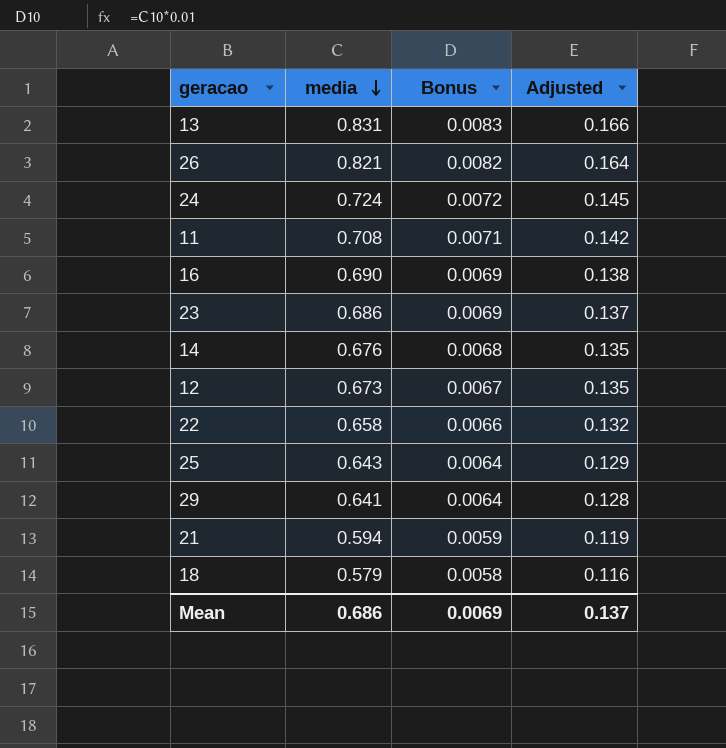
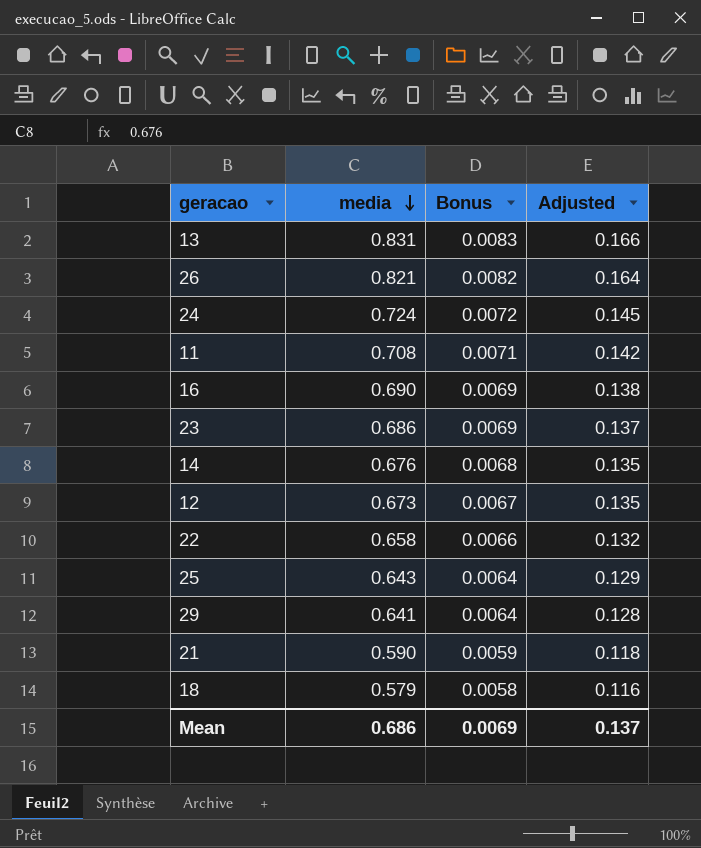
21 | media: 0.594 -> 0.590
21 | Adjusted: 0.119 -> 0.118

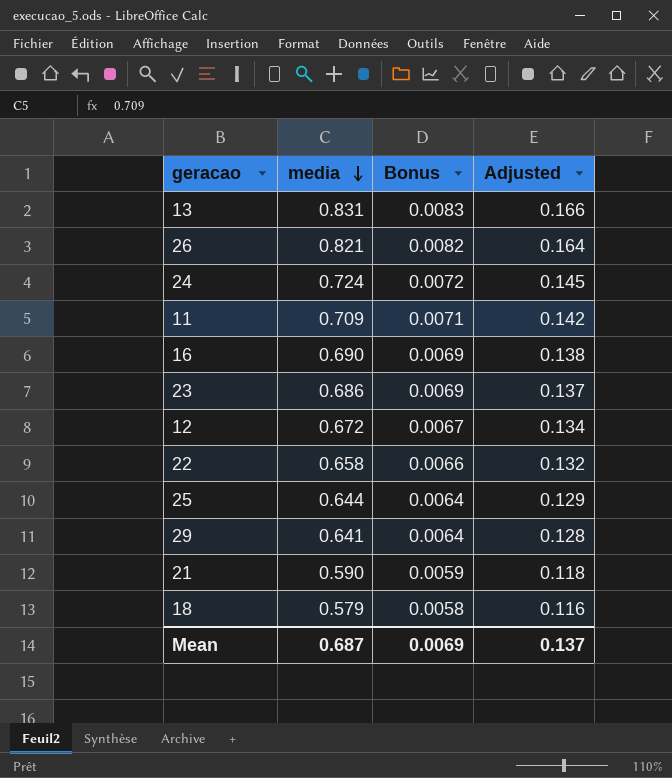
row 14: 0.676 | 0.0068 | 0.135 -> none
11 | media: 0.708 -> 0.709
12 | media: 0.673 -> 0.672
12 | Adjusted: 0.135 -> 0.134
25 | media: 0.643 -> 0.644
Mean | media: 0.686 -> 0.687

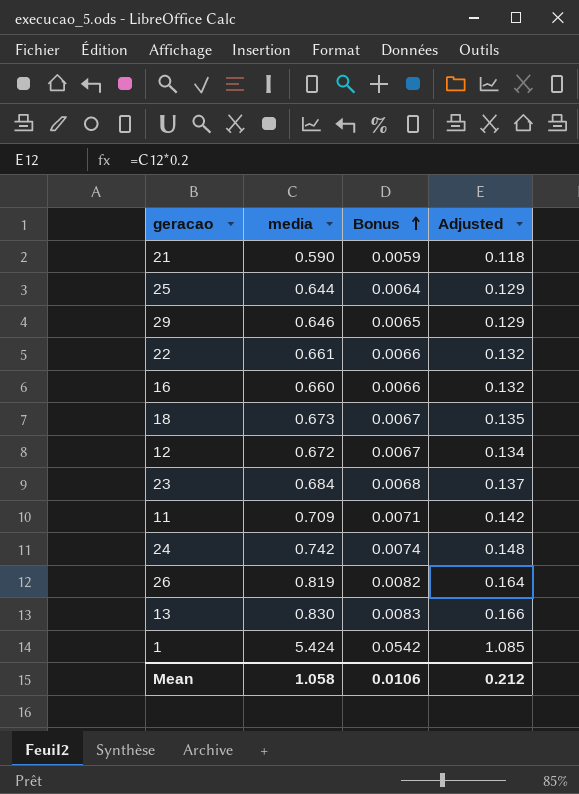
row order: media descending -> Bonus ascending
29 | media: 0.641 -> 0.646
29 | Bonus: 0.0064 -> 0.0065
29 | Adjusted: 0.128 -> 0.129
22 | media: 0.658 -> 0.661
16 | media: 0.690 -> 0.660
16 | Bonus: 0.0069 -> 0.0066
16 | Adjusted: 0.138 -> 0.132
18 | media: 0.579 -> 0.673
18 | Bonus: 0.0058 -> 0.0067
18 | Adjusted: 0.116 -> 0.135
23 | media: 0.686 -> 0.684
23 | Bonus: 0.0069 -> 0.0068
24 | media: 0.724 -> 0.742
24 | Bonus: 0.0072 -> 0.0074
24 | Adjusted: 0.145 -> 0.148
26 | media: 0.821 -> 0.819
13 | media: 0.831 -> 0.830
row 1: none -> 5.424 | 0.0542 | 1.085
Mean | media: 0.687 -> 1.058
Mean | Bonus: 0.0069 -> 0.0106
Mean | Adjusted: 0.137 -> 0.212

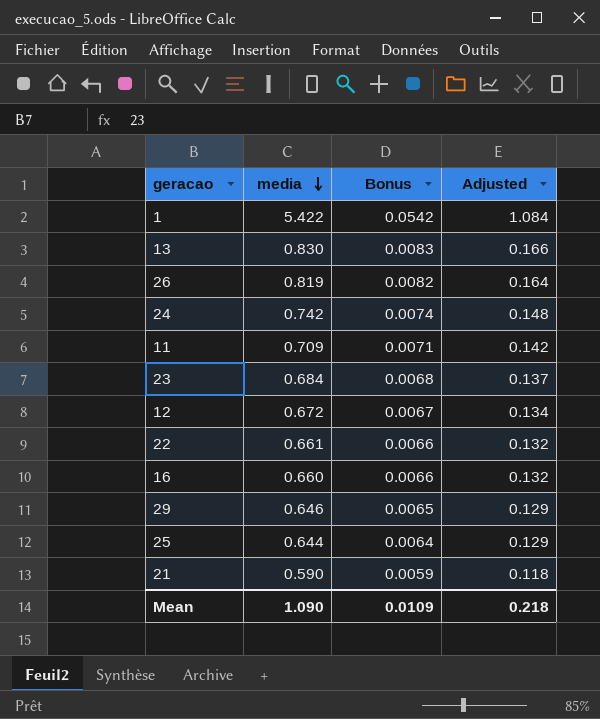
row order: Bonus ascending -> media descending
row 18: 0.673 | 0.0067 | 0.135 -> none
1 | media: 5.424 -> 5.422
1 | Adjusted: 1.085 -> 1.084
Mean | media: 1.058 -> 1.090
Mean | Bonus: 0.0106 -> 0.0109
Mean | Adjusted: 0.212 -> 0.218

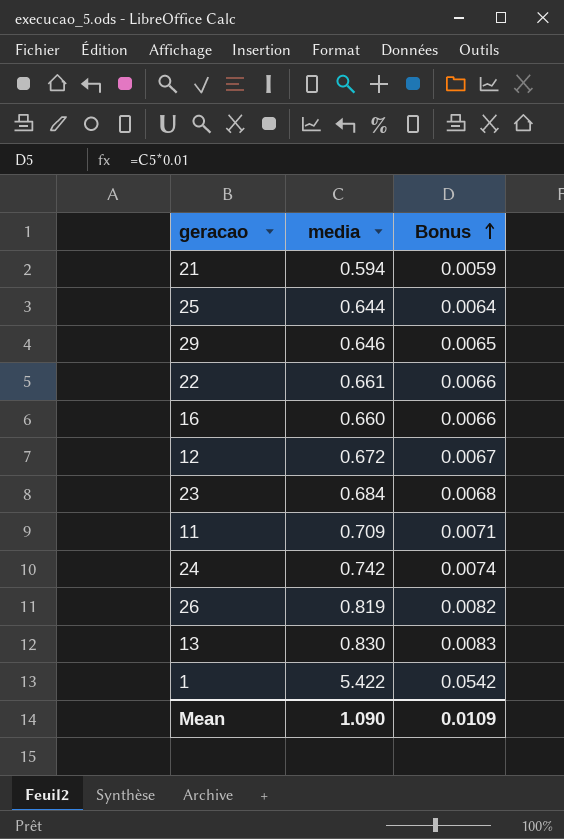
row order: media descending -> Bonus ascending
column Adjusted | formula: [media] * 0.2 -> none
21 | media: 0.590 -> 0.594

